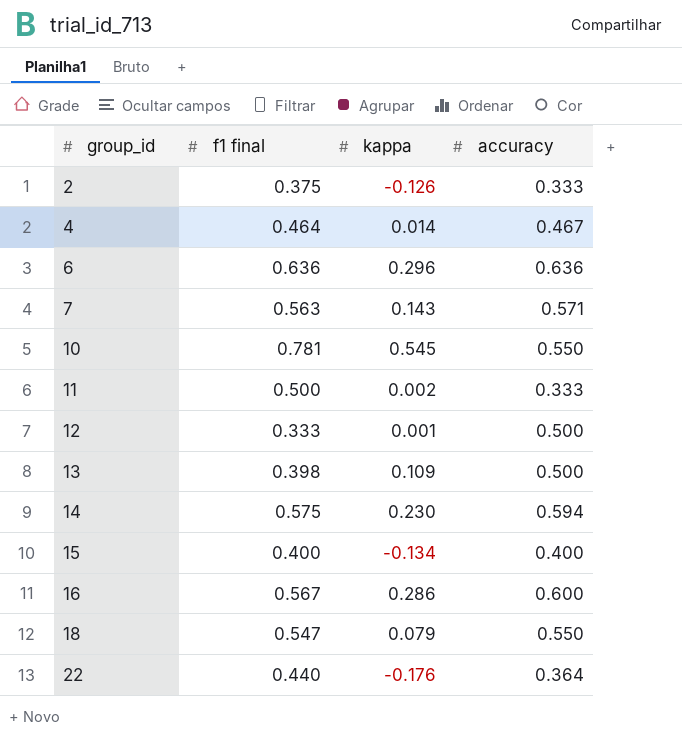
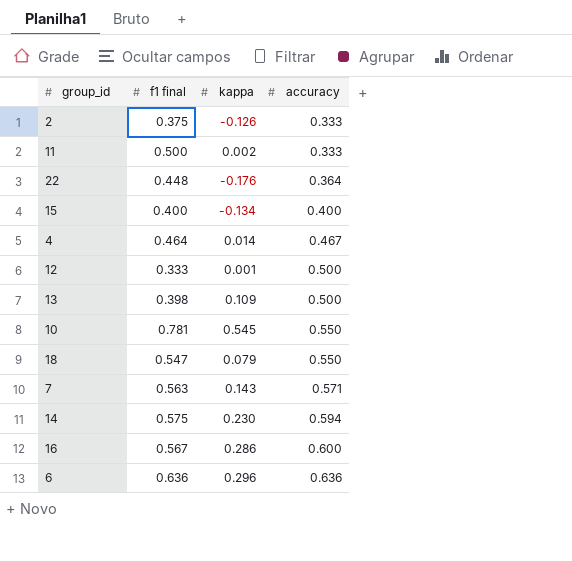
row order: group_id ascending -> accuracy ascending
22 | f1 final: 0.440 -> 0.448

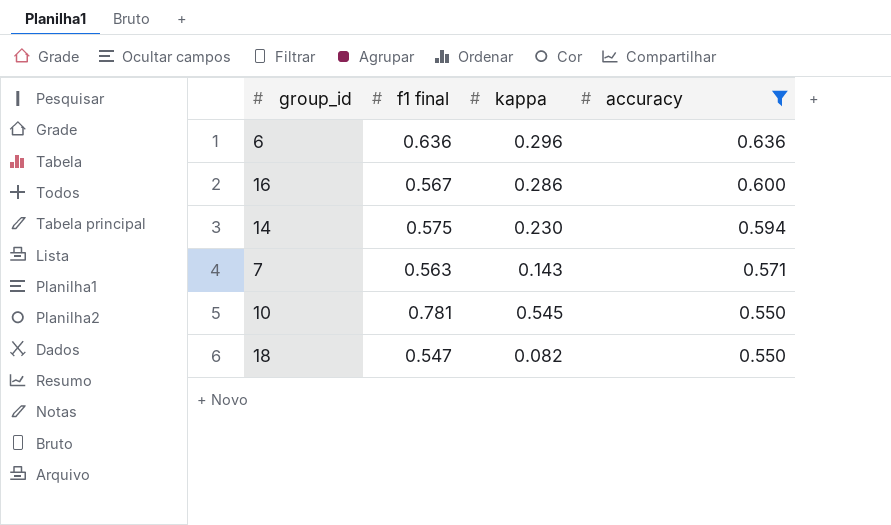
filter: none -> accuracy >= 0.550
row order: accuracy ascending -> accuracy descending
18 | kappa: 0.079 -> 0.082

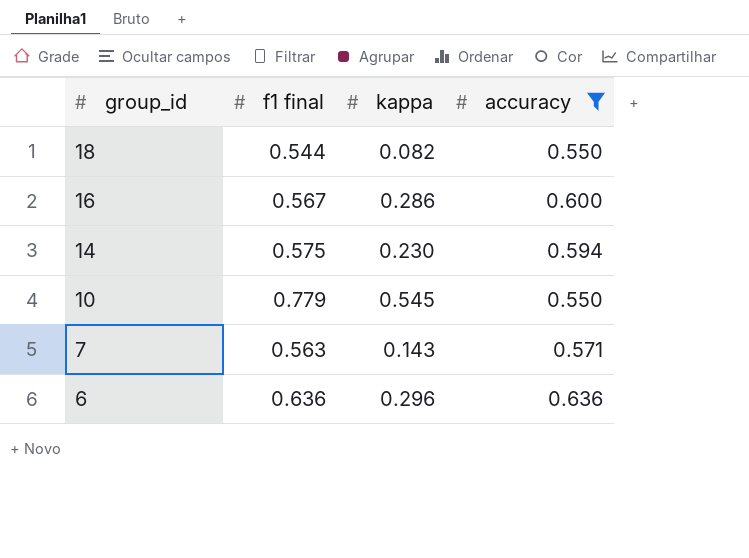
row order: accuracy descending -> group_id descending
18 | f1 final: 0.547 -> 0.544
10 | f1 final: 0.781 -> 0.779

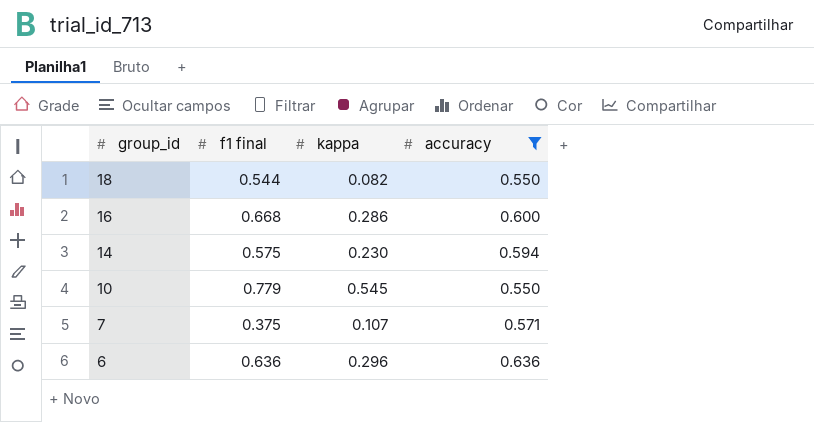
16 | f1 final: 0.567 -> 0.668
7 | f1 final: 0.563 -> 0.375
7 | kappa: 0.143 -> 0.107

